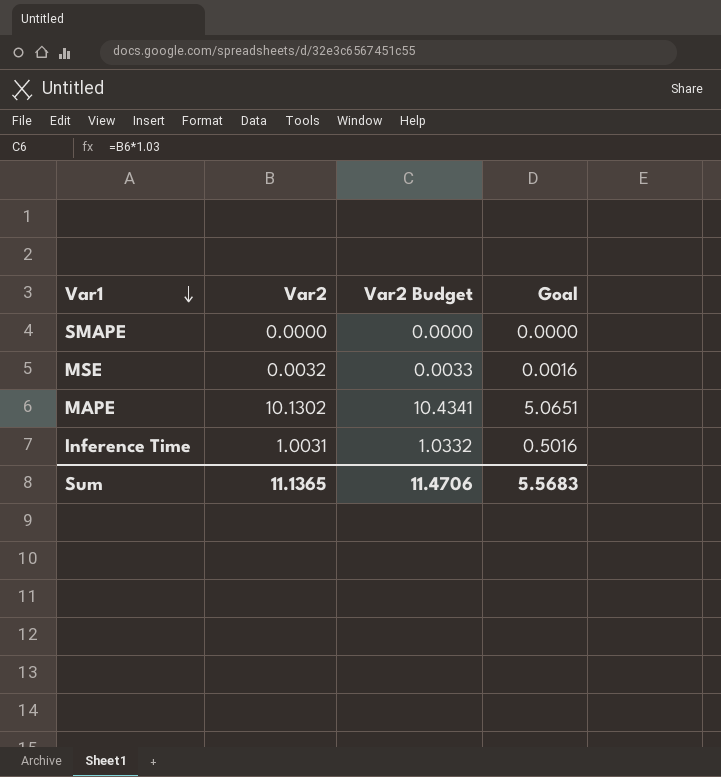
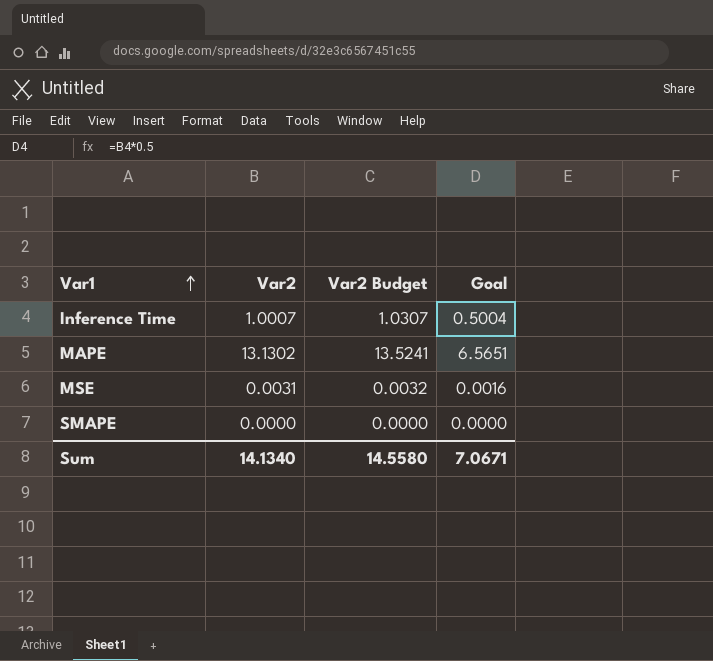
row order: Var1 descending -> Var1 ascending
Inference Time | Var2: 1.0031 -> 1.0007
Inference Time | Var2 Budget: 1.0332 -> 1.0307
Inference Time | Goal: 0.5016 -> 0.5004
MAPE | Var2: 10.1302 -> 13.1302
MAPE | Var2 Budget: 10.4341 -> 13.5241
MAPE | Goal: 5.0651 -> 6.5651
MSE | Var2: 0.0032 -> 0.0031
MSE | Var2 Budget: 0.0033 -> 0.0032
Sum | Var2: 11.1365 -> 14.1340
Sum | Var2 Budget: 11.4706 -> 14.5580
Sum | Goal: 5.5683 -> 7.0671

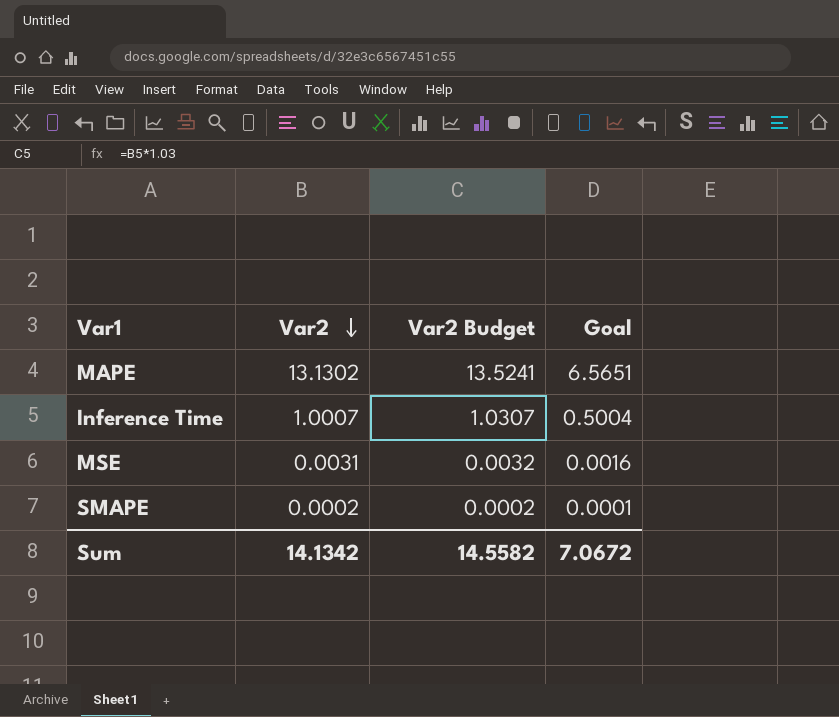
row order: Var1 ascending -> Var2 descending
SMAPE | Var2: 0.0000 -> 0.0002
SMAPE | Var2 Budget: 0.0000 -> 0.0002
SMAPE | Goal: 0.0000 -> 0.0001
Sum | Var2: 14.1340 -> 14.1342
Sum | Var2 Budget: 14.5580 -> 14.5582
Sum | Goal: 7.0671 -> 7.0672

